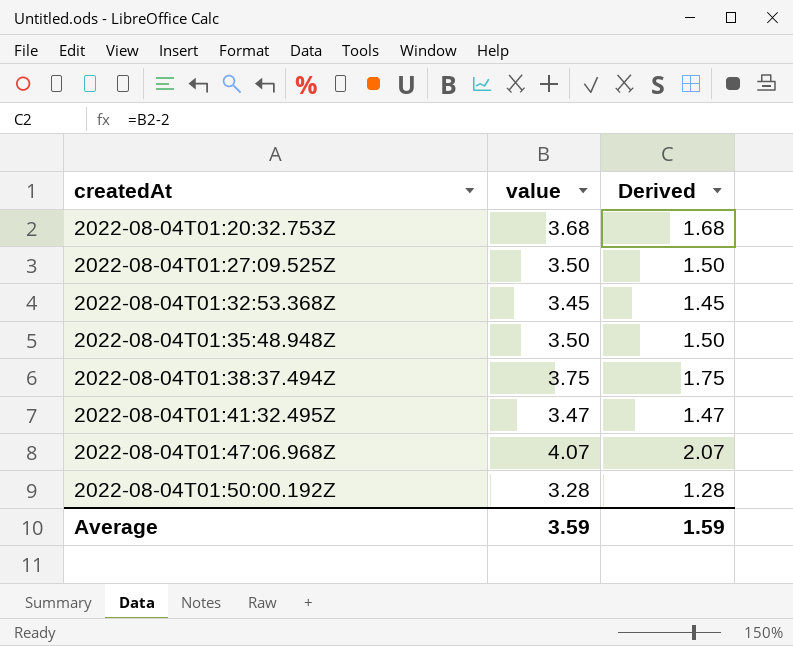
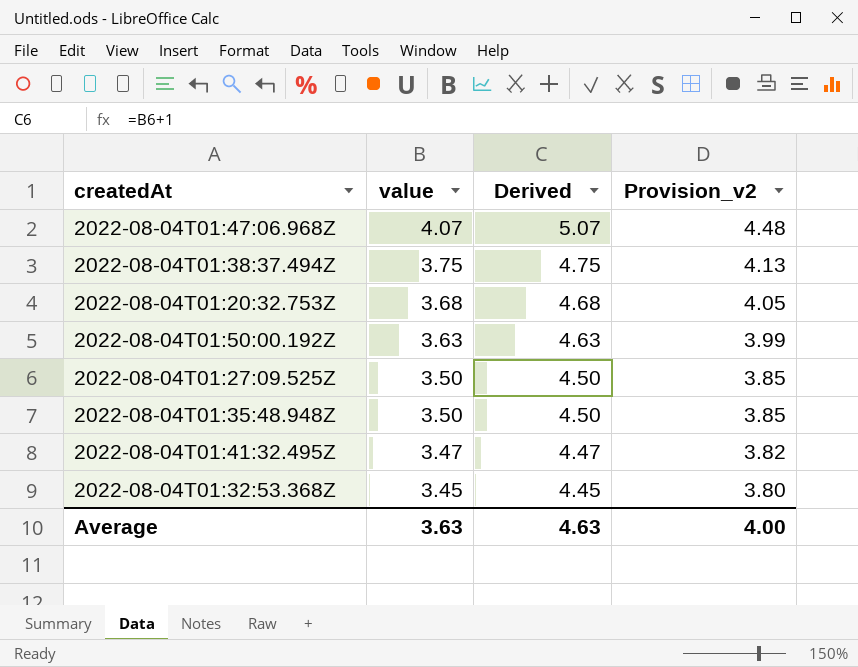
row order: createdAt ascending -> value descending
column Derived | formula: [value] - 2 -> [value] + 1
column Provision_v2 | formula: none -> [value] * 1.1
2022-08-04T01:50:00.192Z | value: 3.28 -> 3.63
Average | value: 3.59 -> 3.63
Average | Derived: 1.59 -> 4.63

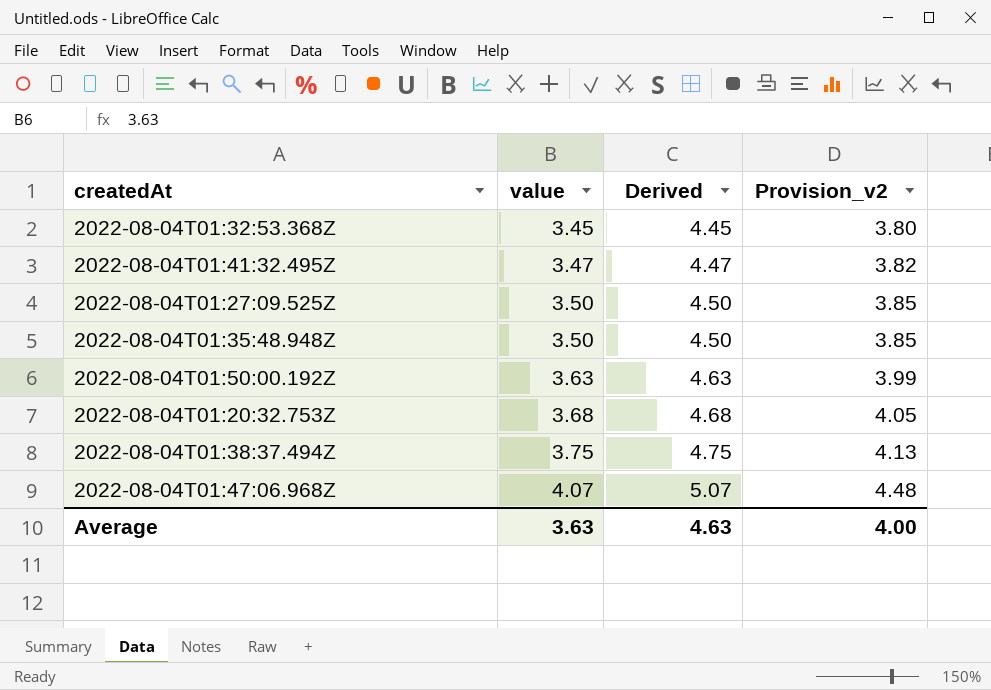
row order: value descending -> value ascending

